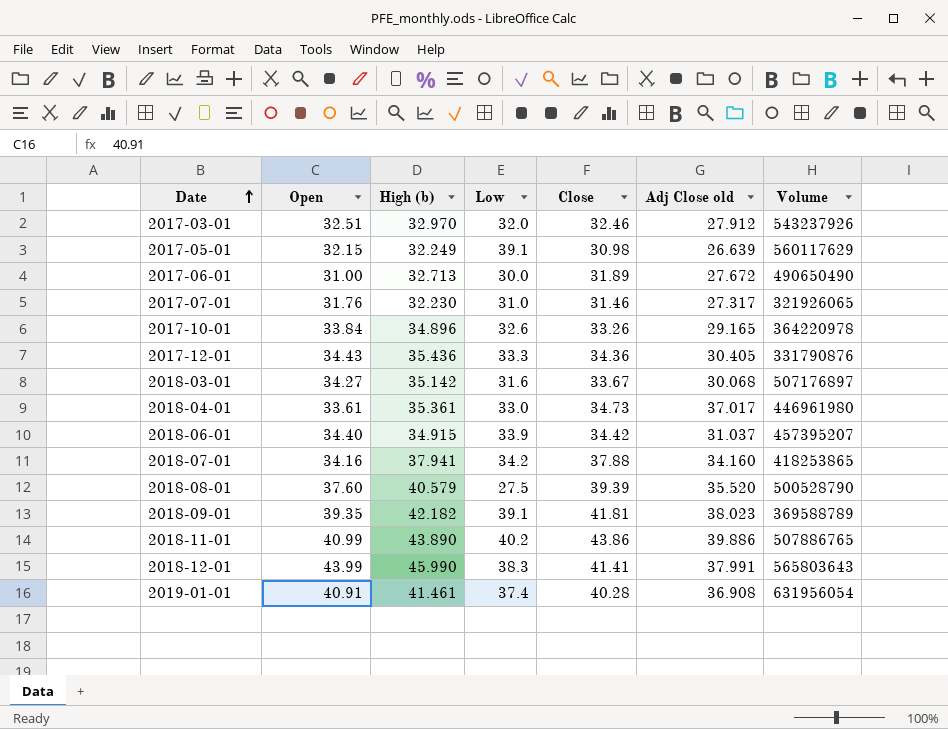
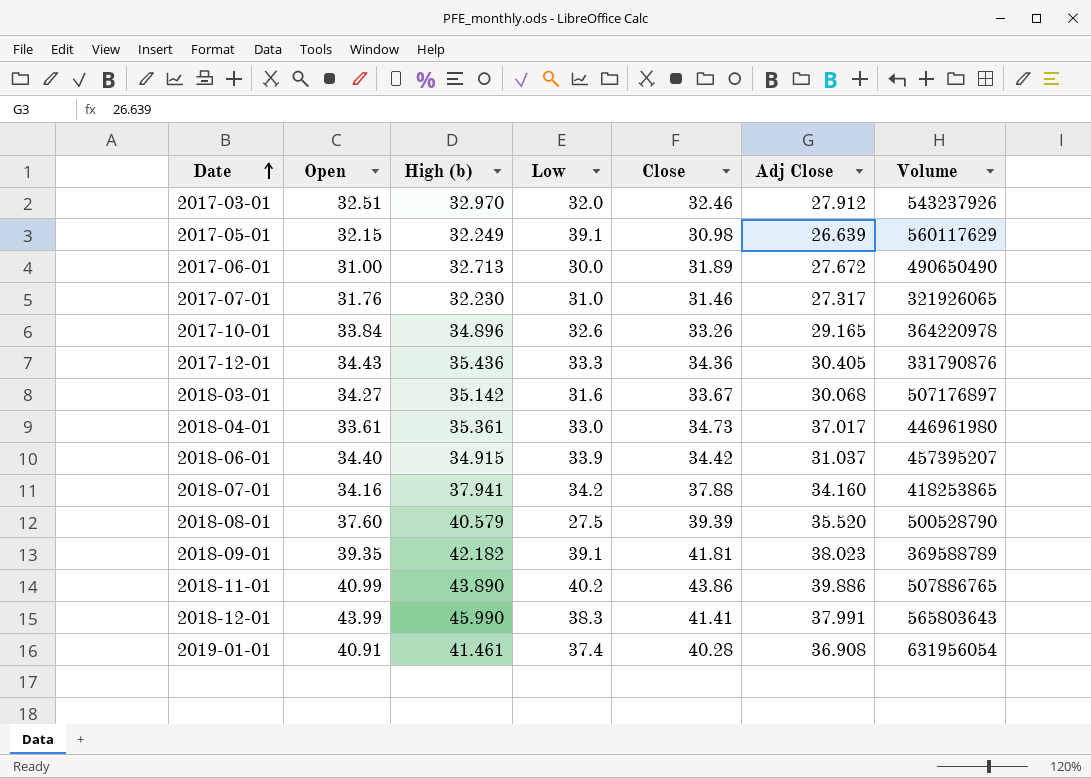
column name: Adj Close old -> Adj Close

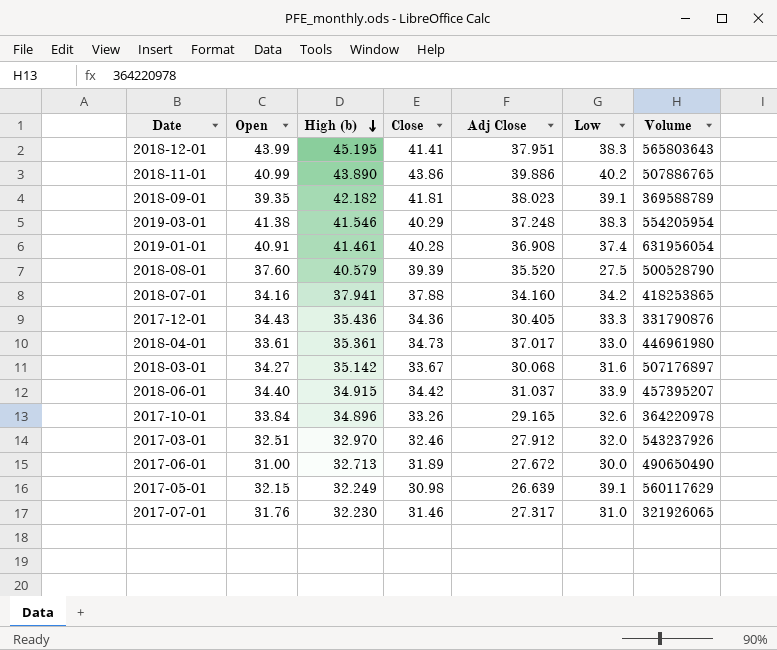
row order: Date ascending -> High (b) descending
column Low | position: 4 -> 6
2018-12-01 | High (b): 45.990 -> 45.195
2018-12-01 | Adj Close: 37.991 -> 37.951
row 2019-03-01: none -> 41.38 | 41.546 | 40.29 | 37.248 | 38.3 | 554205954

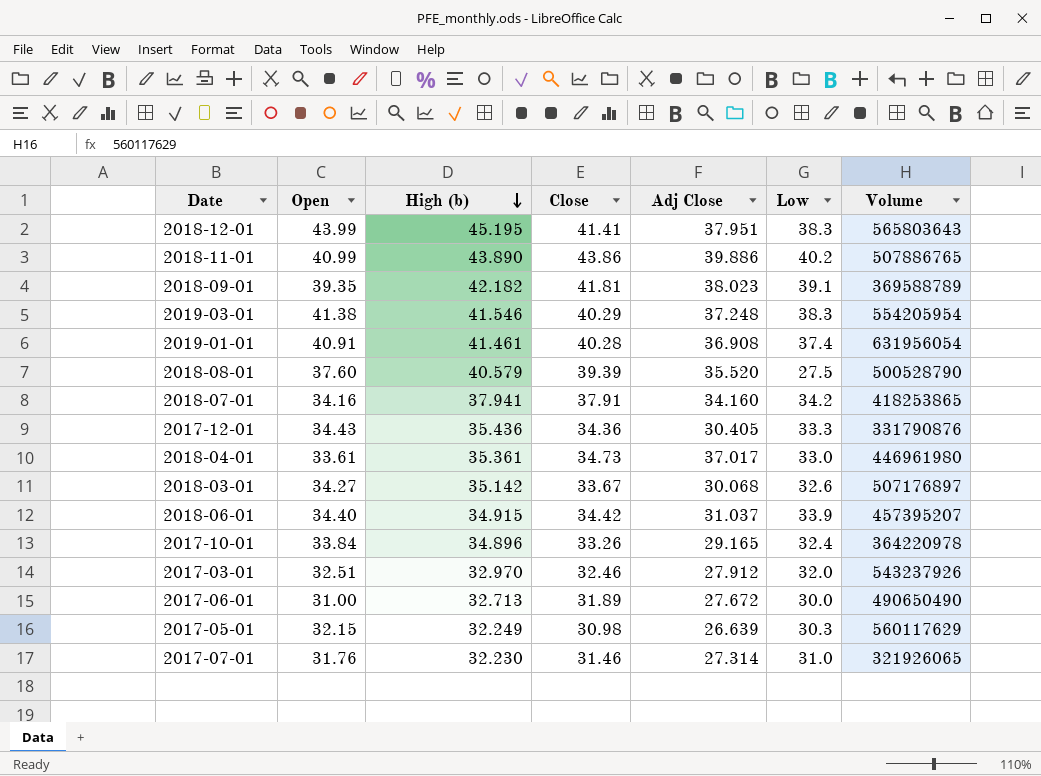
2018-07-01 | Close: 37.88 -> 37.91
2018-03-01 | Low: 31.6 -> 32.6
2017-10-01 | Low: 32.6 -> 32.4
2017-05-01 | Low: 39.1 -> 30.3
2017-07-01 | Adj Close: 27.317 -> 27.314

